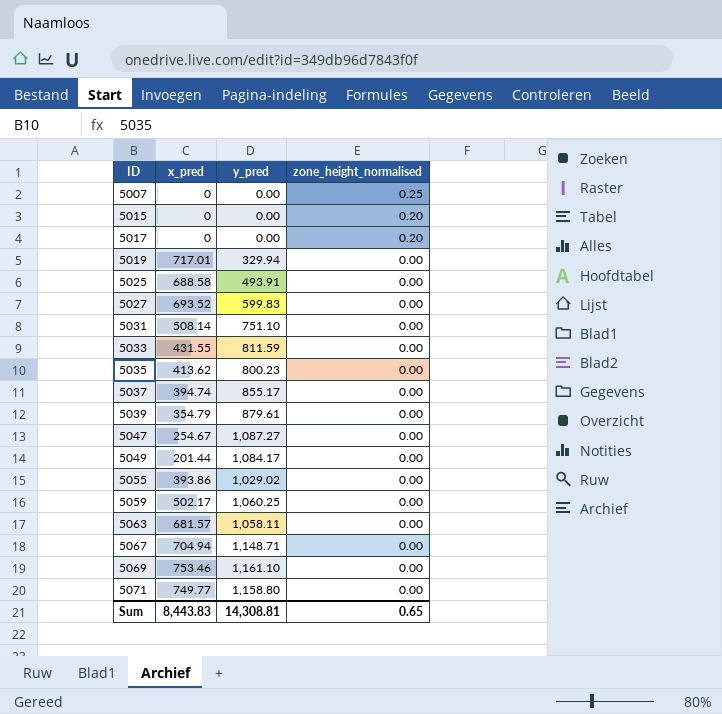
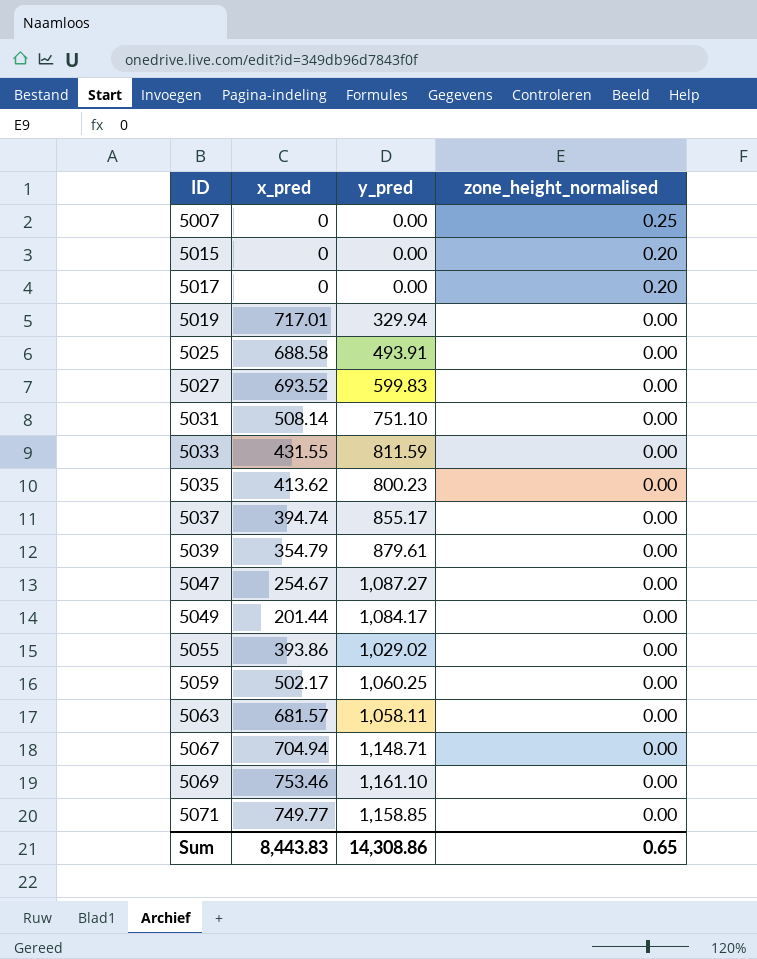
5071 | y_pred: 1,158.80 -> 1,158.85
Sum | y_pred: 14,308.81 -> 14,308.86

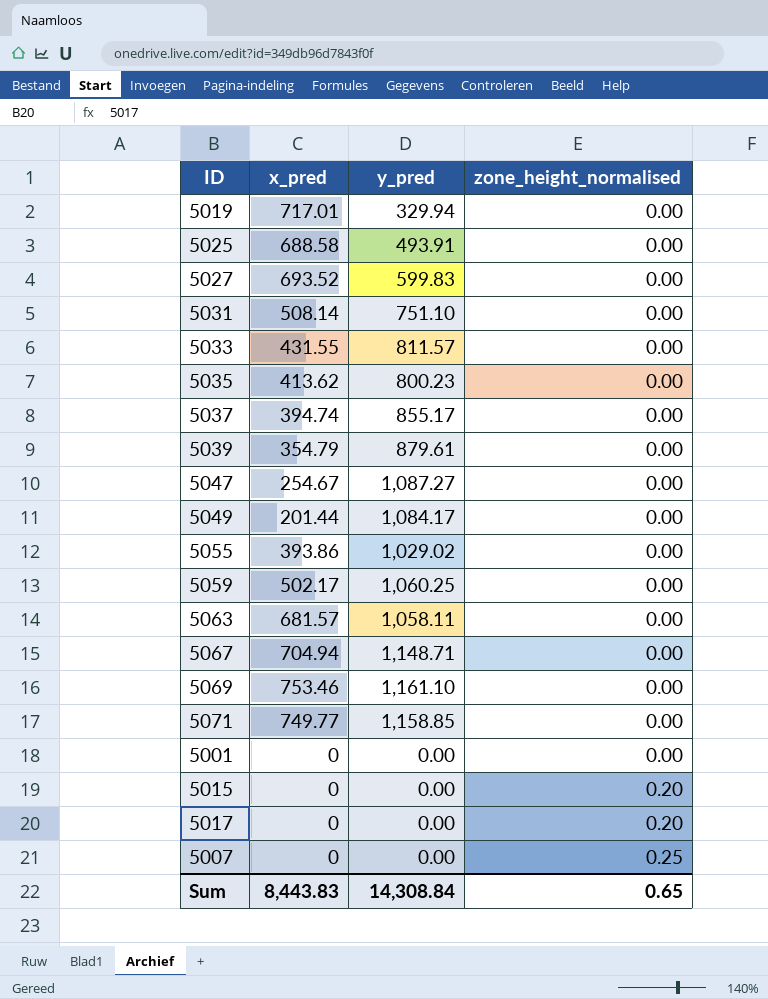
row order: ID ascending -> zone_height_normalised ascending
5033 | y_pred: 811.59 -> 811.57
row 5001: none -> 0 | 0.00 | 0.00
Sum | y_pred: 14,308.86 -> 14,308.84

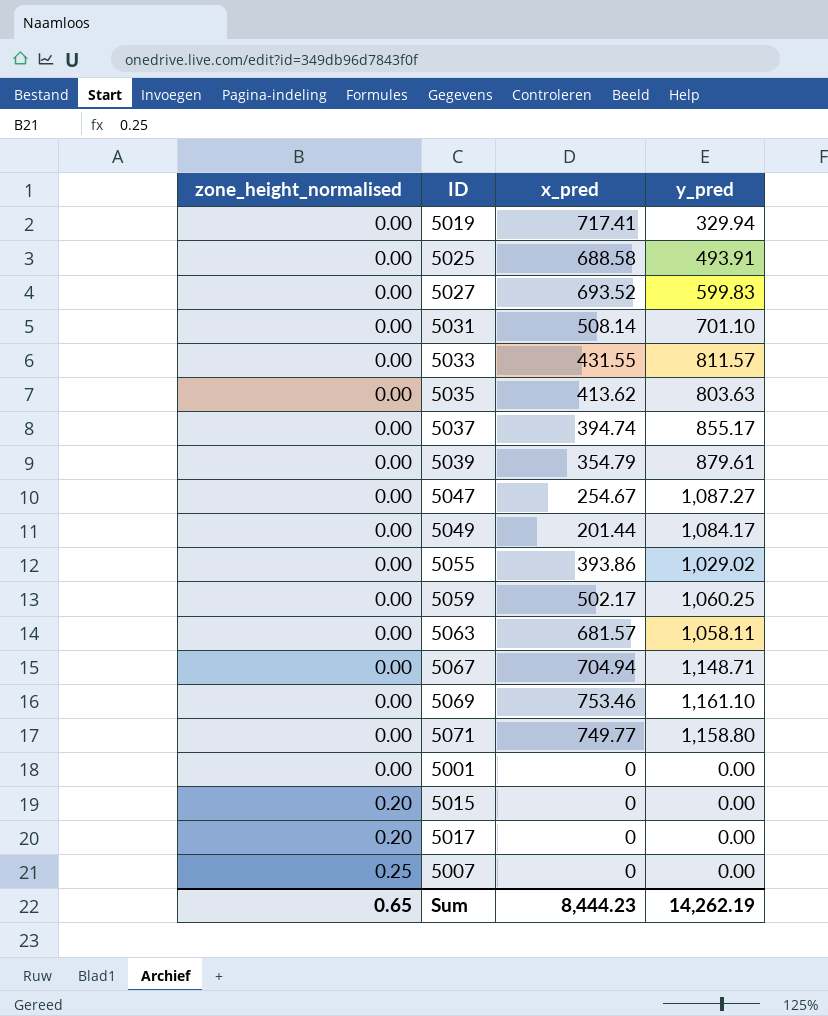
column zone_height_normalised | position: 4 -> 1
5019 | x_pred: 717.01 -> 717.41
5031 | y_pred: 751.10 -> 701.10
5035 | y_pred: 800.23 -> 803.63
5071 | y_pred: 1,158.85 -> 1,158.80
Sum | x_pred: 8,443.83 -> 8,444.23
Sum | y_pred: 14,308.84 -> 14,262.19

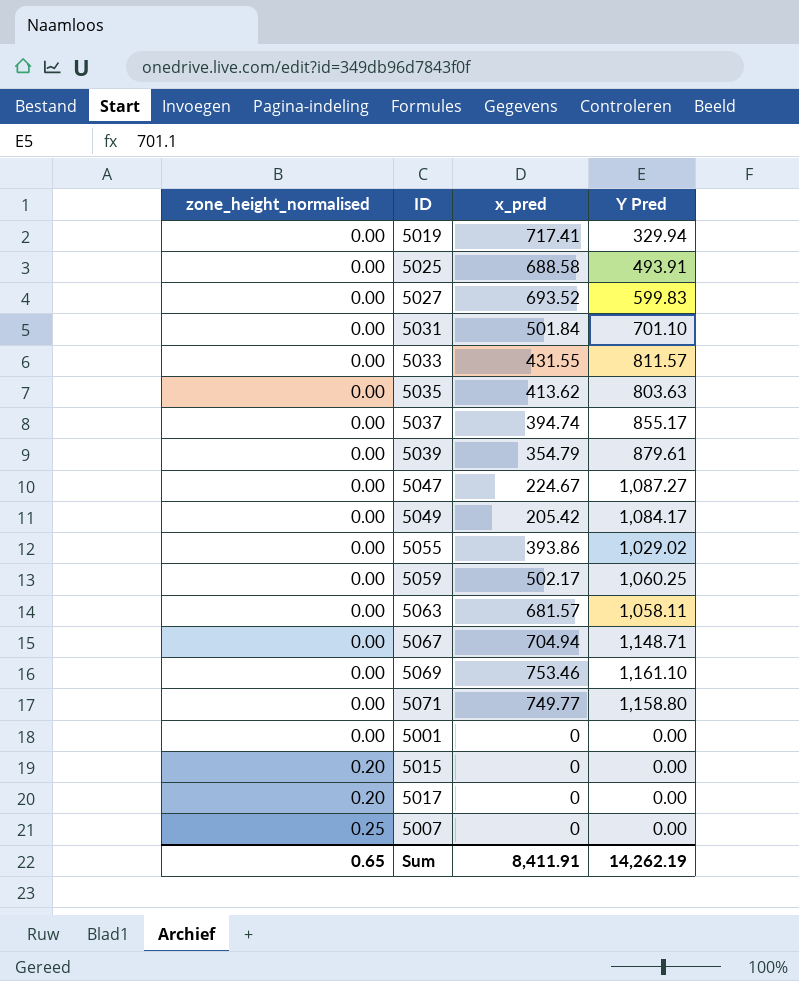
column name: y_pred -> Y Pred
5031 | x_pred: 508.14 -> 501.84
5047 | x_pred: 254.67 -> 224.67
5049 | x_pred: 201.44 -> 205.42
Sum | x_pred: 8,444.23 -> 8,411.91

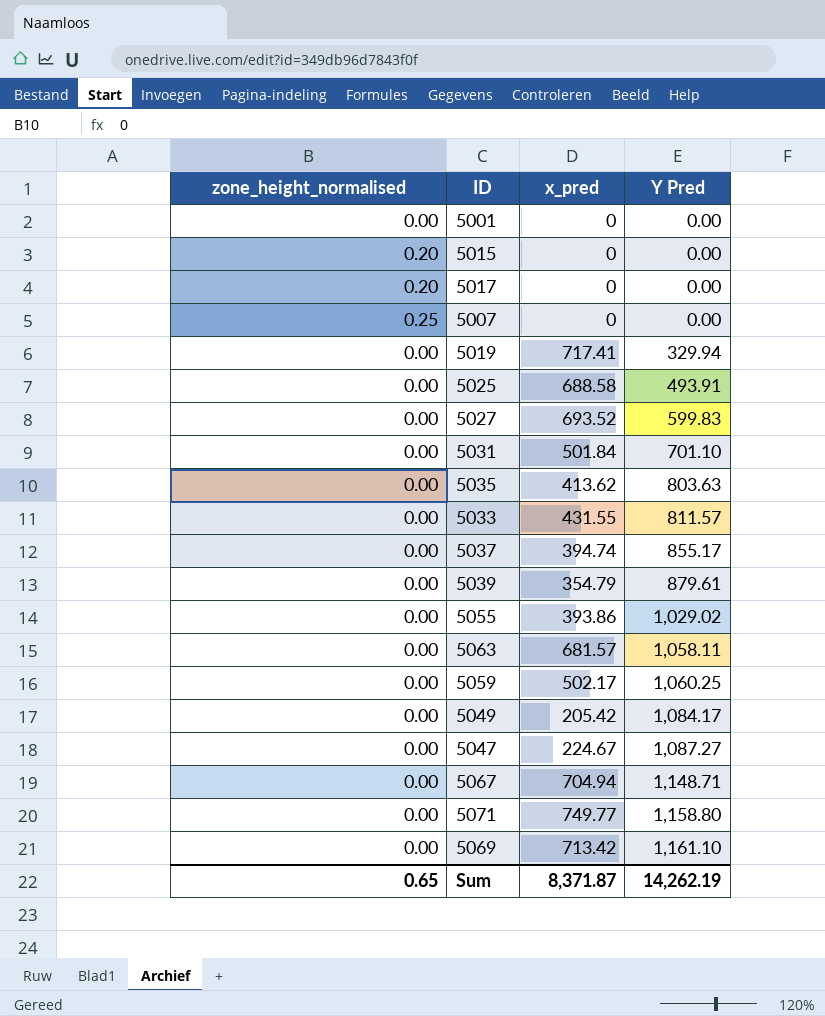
row order: zone_height_normalised ascending -> Y Pred ascending
5069 | x_pred: 753.46 -> 713.42
Sum | x_pred: 8,411.91 -> 8,371.87

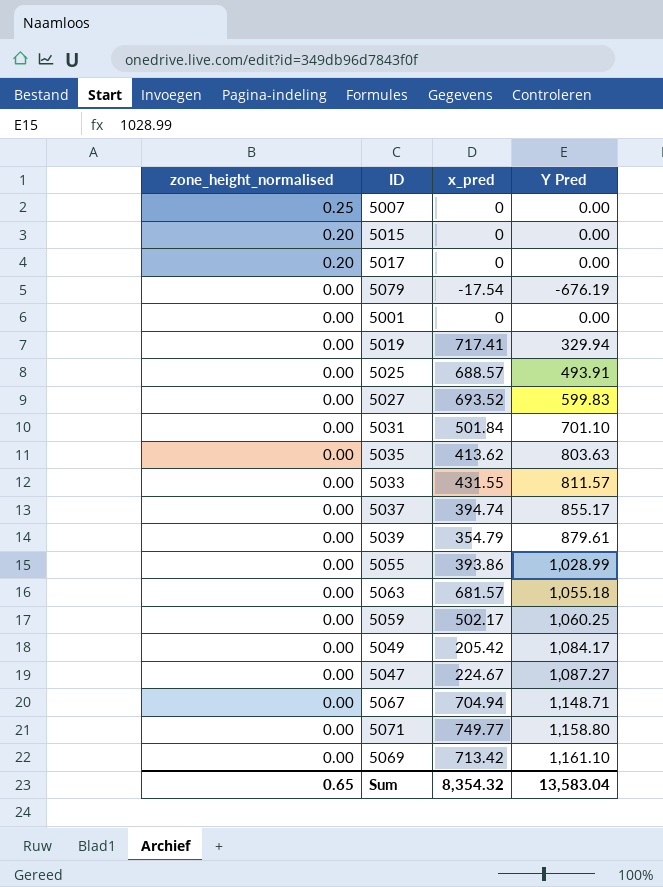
row order: Y Pred ascending -> zone_height_normalised descending
row 5079: none -> 0.00 | -17.54 | -676.19
5025 | x_pred: 688.58 -> 688.57
5055 | Y Pred: 1,029.02 -> 1,028.99
5063 | Y Pred: 1,058.11 -> 1,055.18
Sum | x_pred: 8,371.87 -> 8,354.32
Sum | Y Pred: 14,262.19 -> 13,583.04

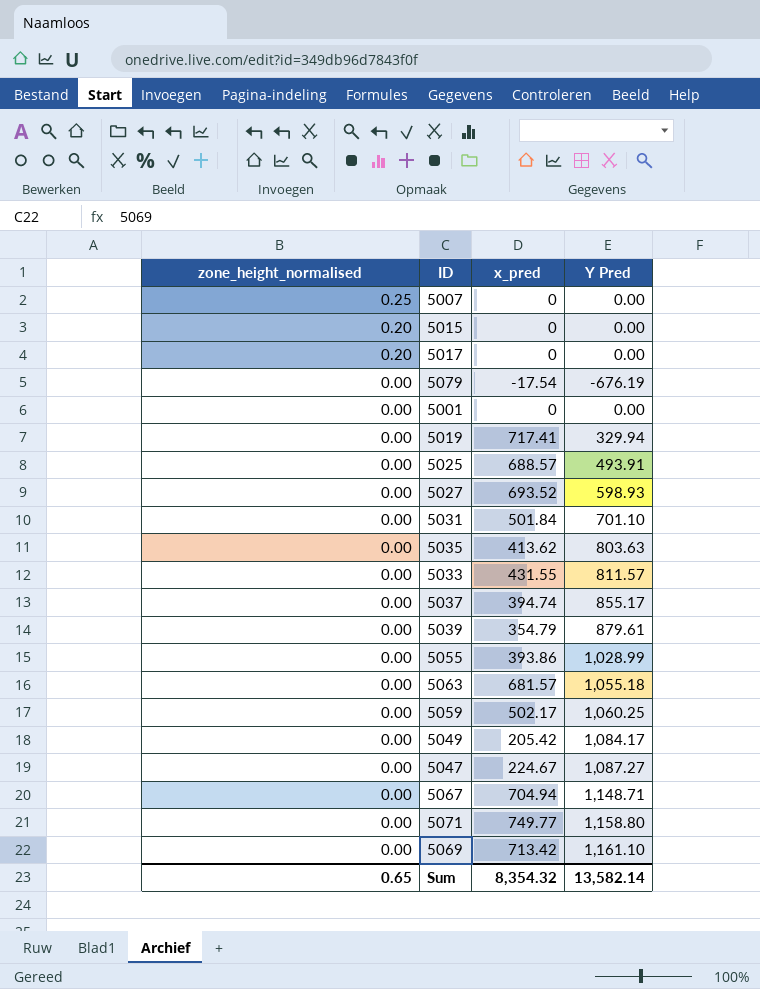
5027 | Y Pred: 599.83 -> 598.93
Sum | Y Pred: 13,583.04 -> 13,582.14

